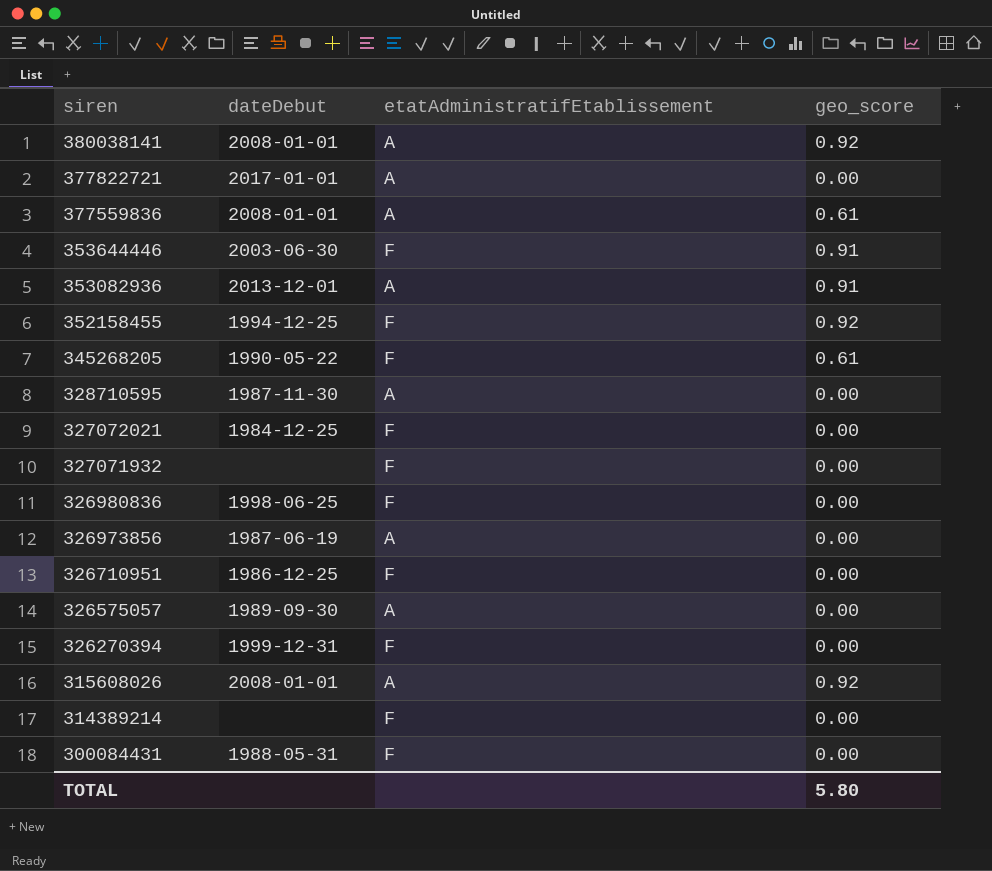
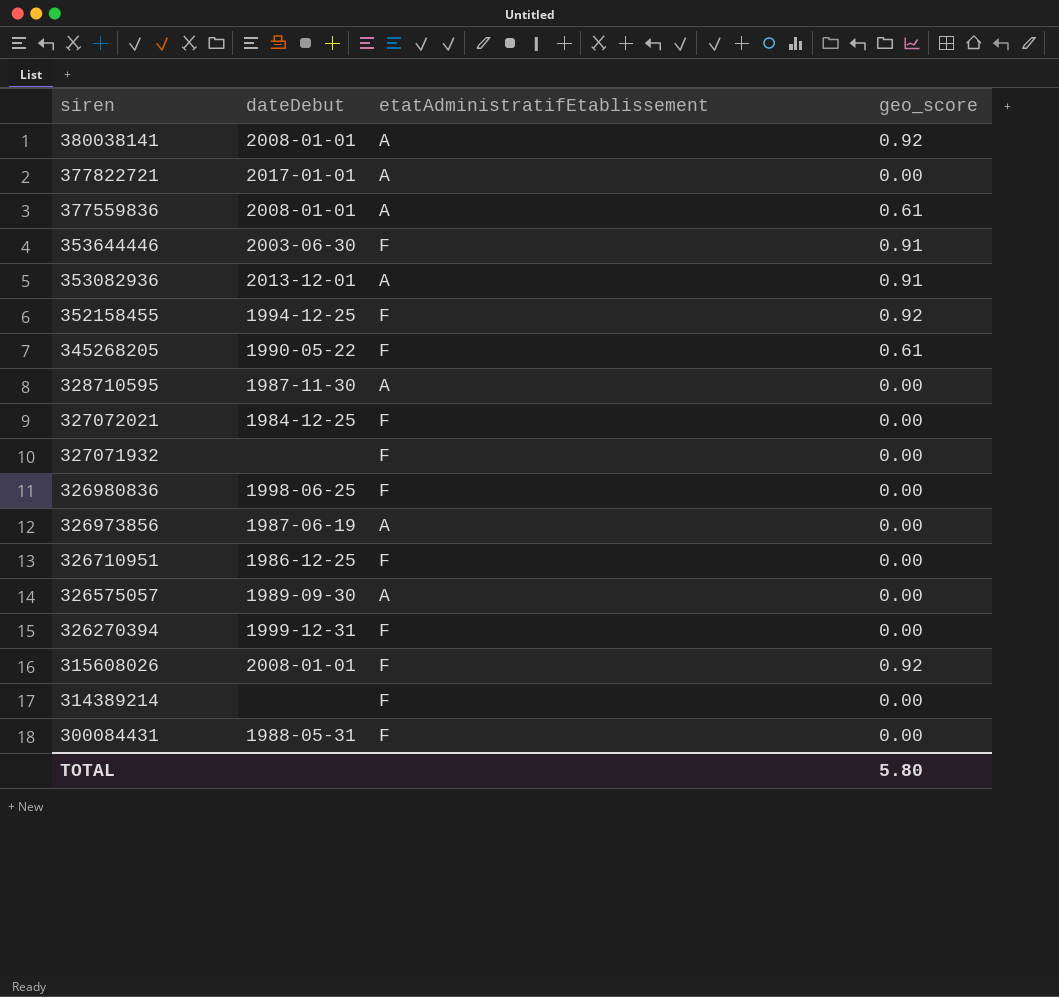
315608026 | etatAdministratifEtablissement: A -> F

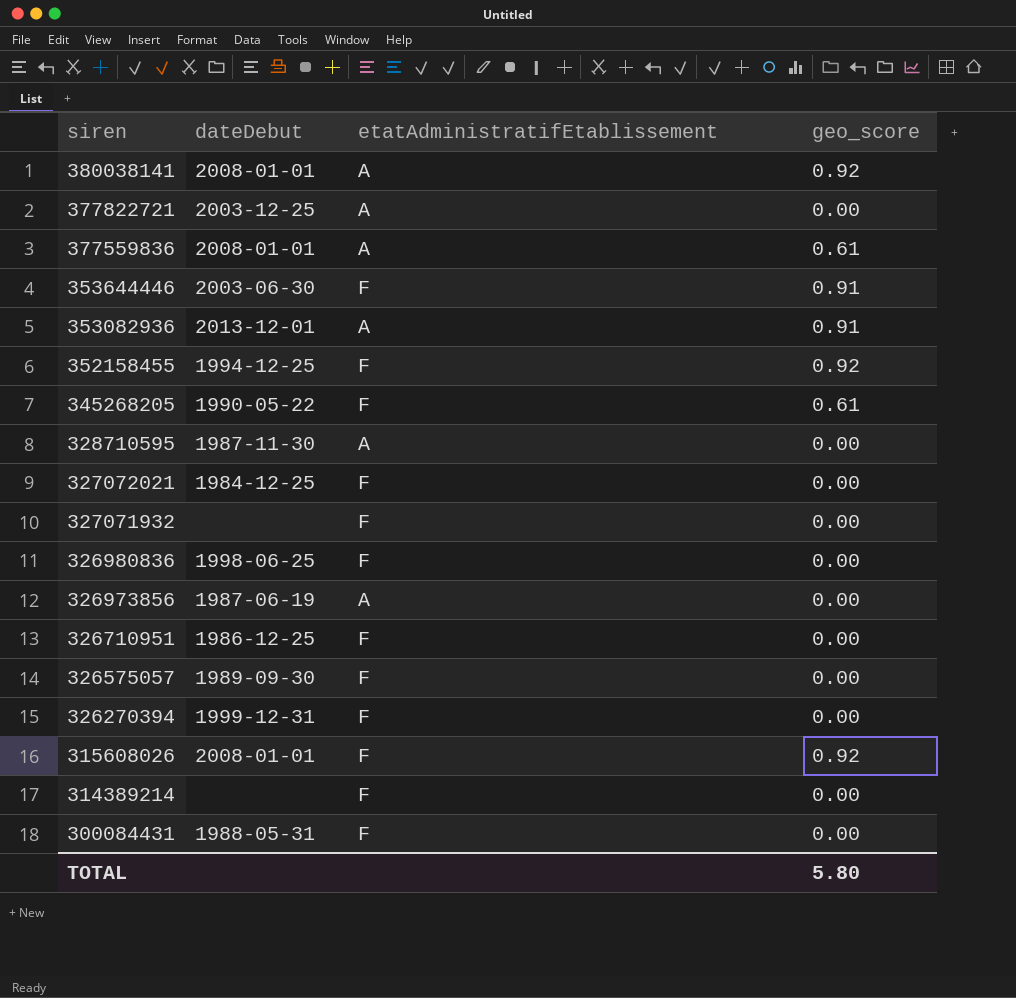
377822721 | dateDebut: 2017-01-01 -> 2003-12-25
326575057 | etatAdministratifEtablissement: A -> F

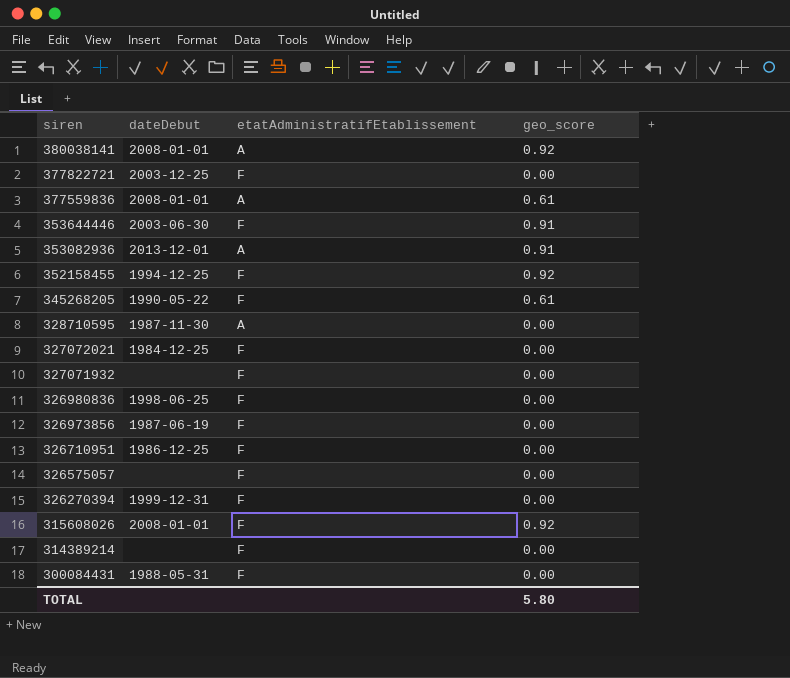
377822721 | etatAdministratifEtablissement: A -> F
326973856 | etatAdministratifEtablissement: A -> F
326575057 | dateDebut: 1989-09-30 -> none

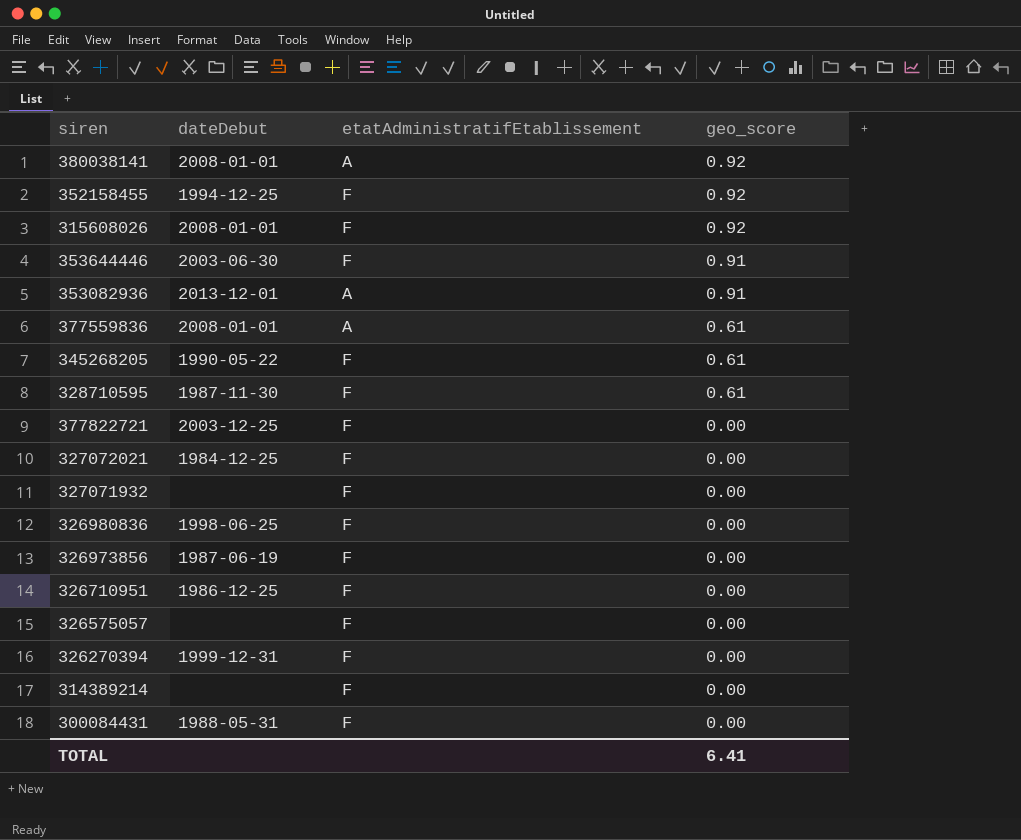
row order: siren descending -> geo_score descending
328710595 | etatAdministratifEtablissement: A -> F
328710595 | geo_score: 0.00 -> 0.61
TOTAL | geo_score: 5.80 -> 6.41

